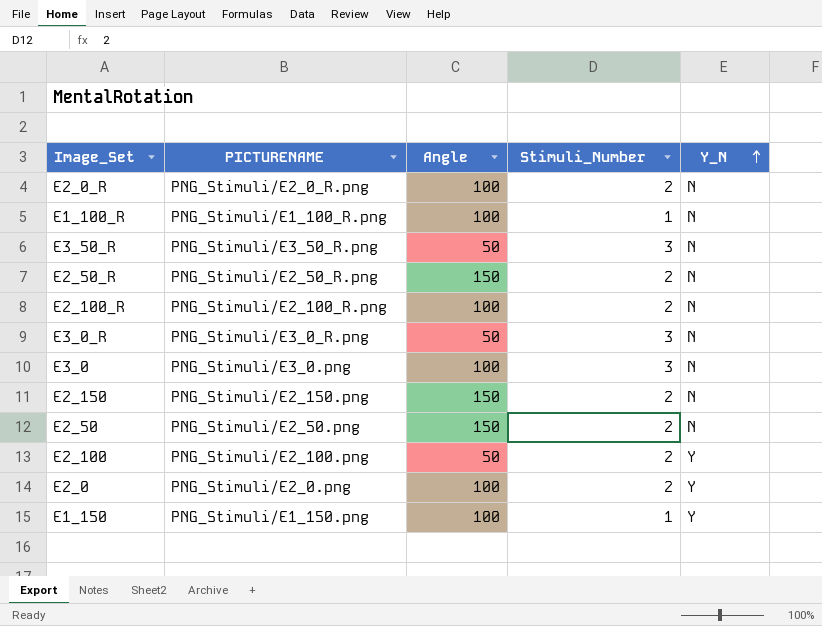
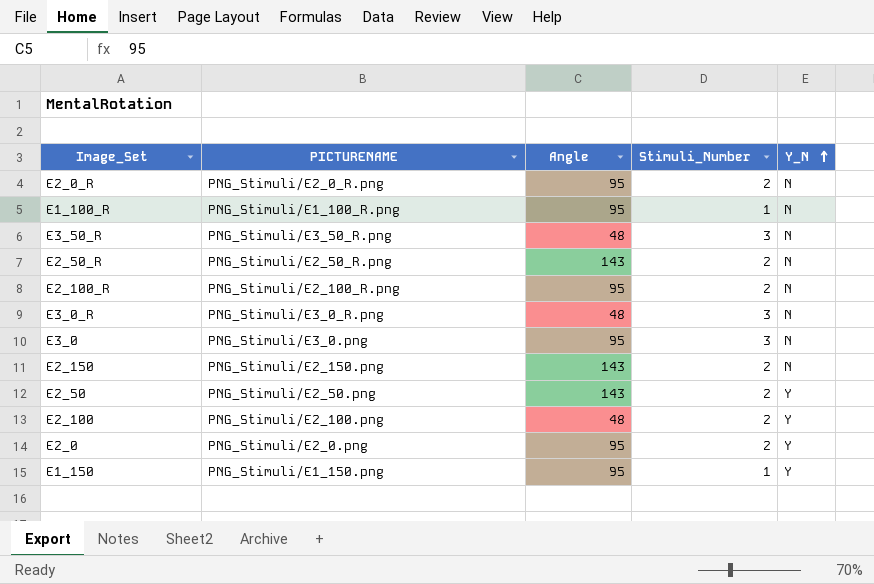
E2_0_R | Angle: 100 -> 95
E1_100_R | Angle: 100 -> 95
E3_50_R | Angle: 50 -> 48
E2_50_R | Angle: 150 -> 143
E2_100_R | Angle: 100 -> 95
E3_0_R | Angle: 50 -> 48
E3_0 | Angle: 100 -> 95
E2_150 | Angle: 150 -> 143
E2_50 | Angle: 150 -> 143
E2_50 | Y_N: N -> Y
E2_100 | Angle: 50 -> 48
E2_0 | Angle: 100 -> 95
E1_150 | Angle: 100 -> 95

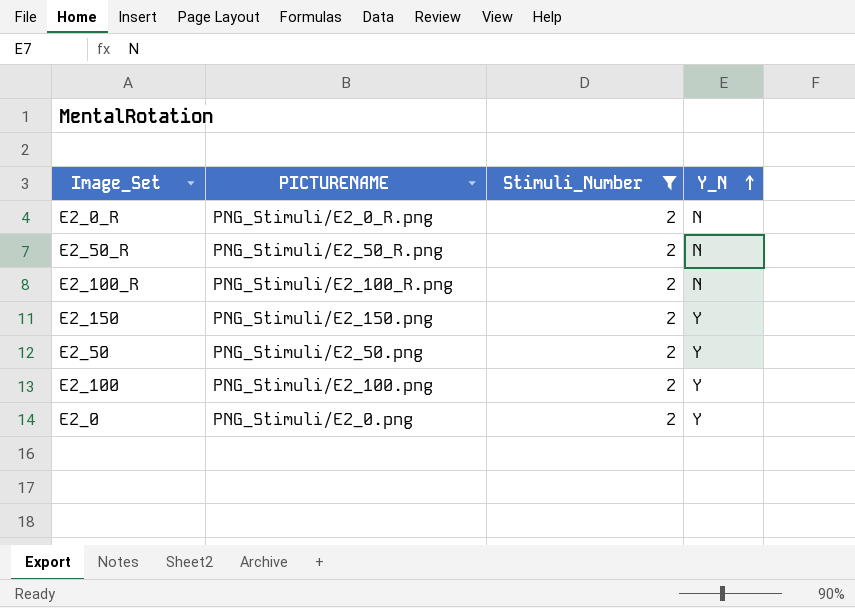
filter: none -> Stimuli_Number = 2
column Angle | position: 3 -> none
E2_150 | Y_N: N -> Y

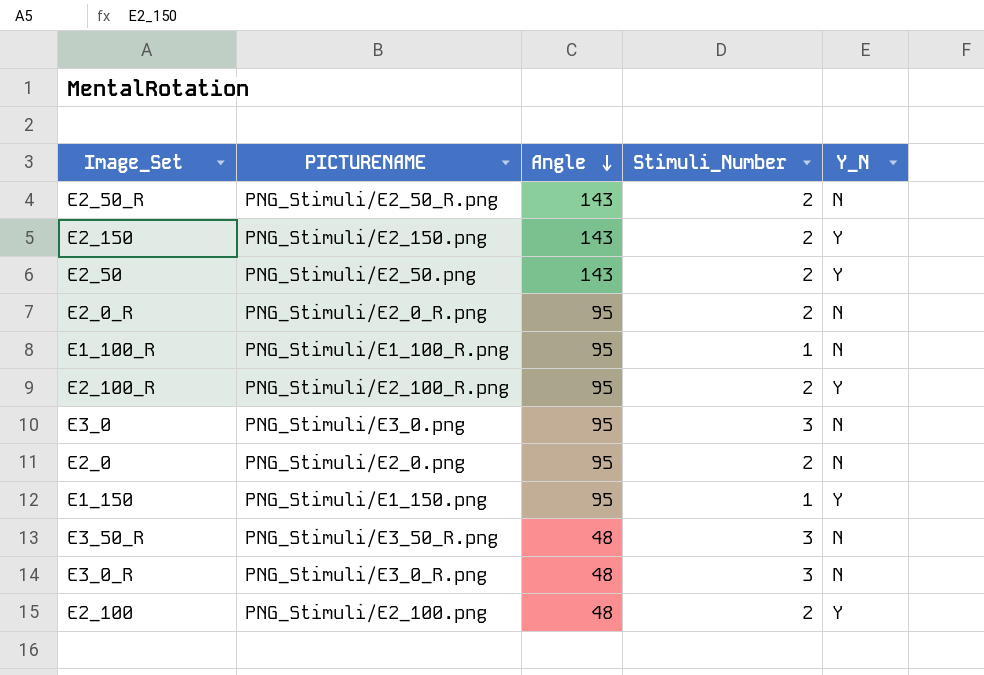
filter: Stimuli_Number = 2 -> none
row order: Y_N ascending -> Angle descending
column Angle | position: none -> 3
E2_100_R | Y_N: N -> Y
E2_0 | Y_N: Y -> N

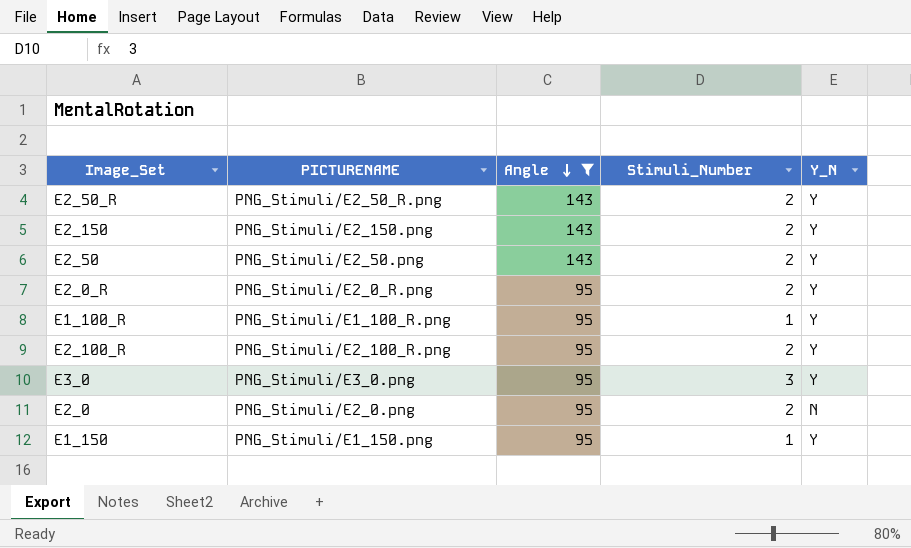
filter: none -> Angle != 48
E2_50_R | Y_N: N -> Y
E2_0_R | Y_N: N -> Y
E1_100_R | Y_N: N -> Y
E3_0 | Y_N: N -> Y

